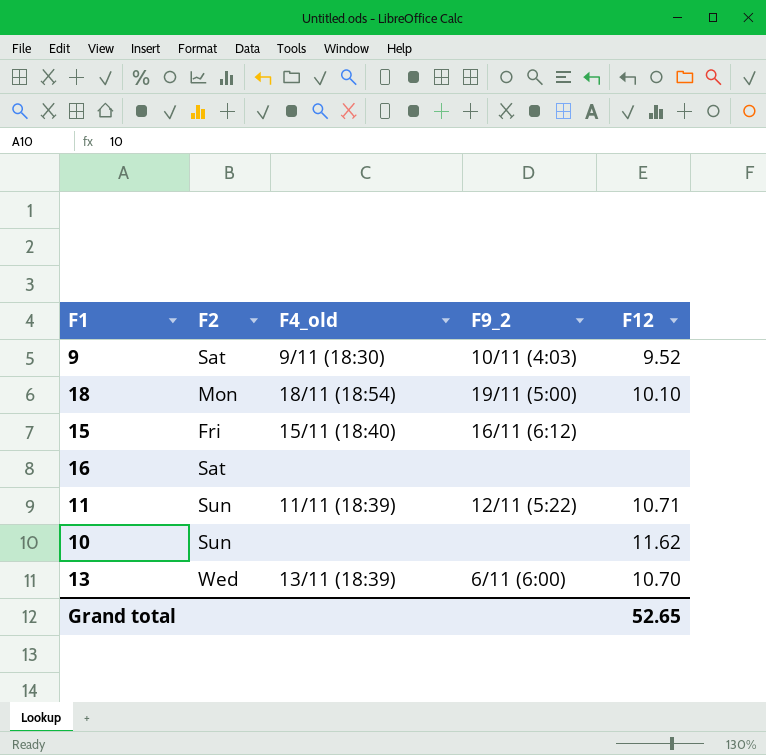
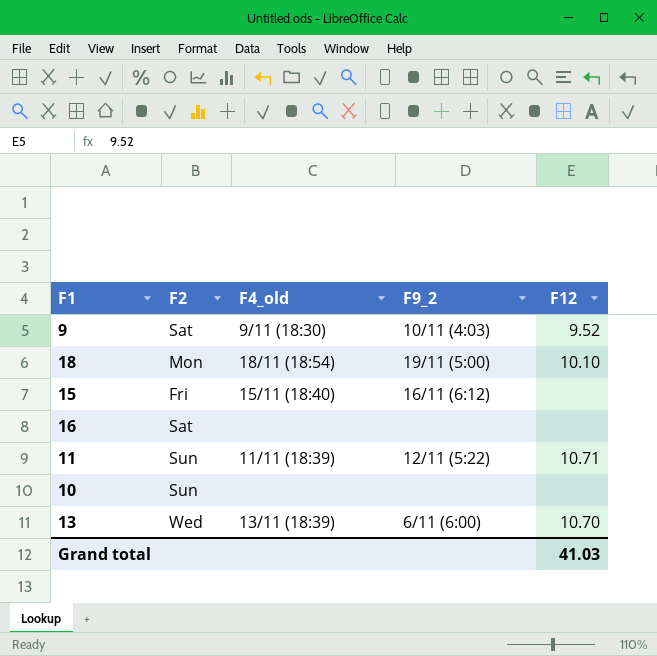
10 | F12: 11.62 -> none
Grand total | F12: 52.65 -> 41.03

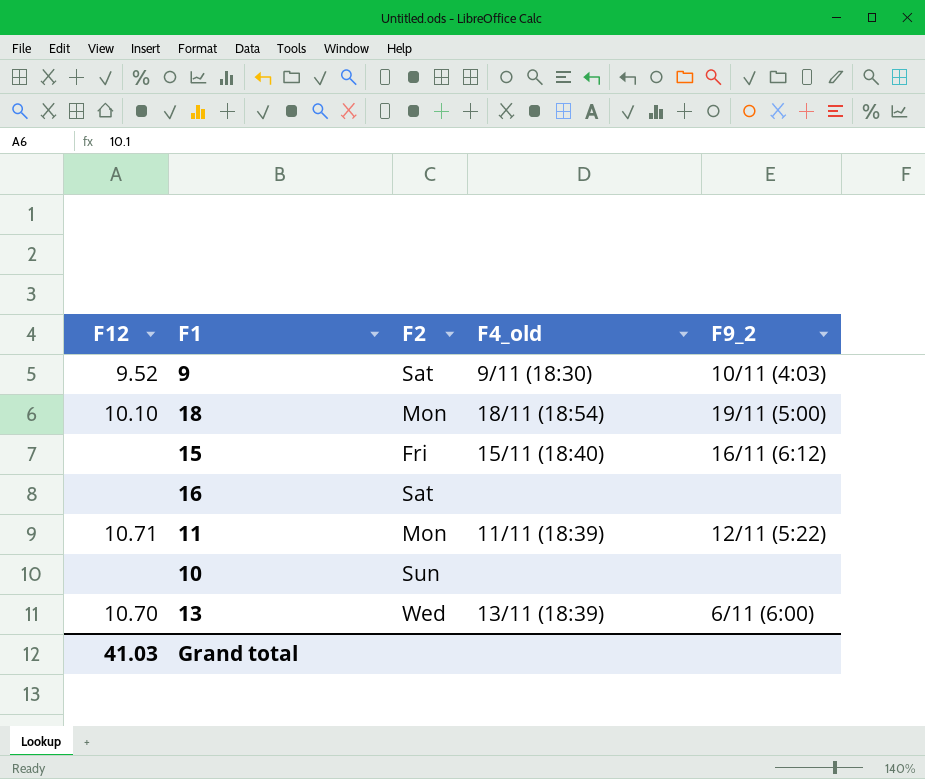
column F12 | position: 5 -> 1
11 | F2: Sun -> Mon

